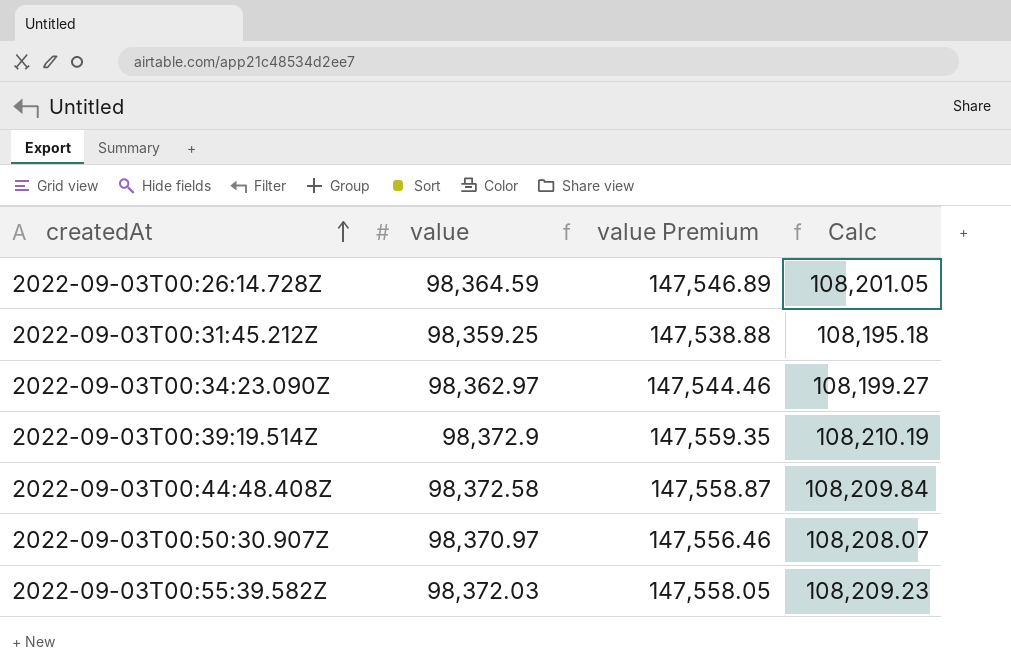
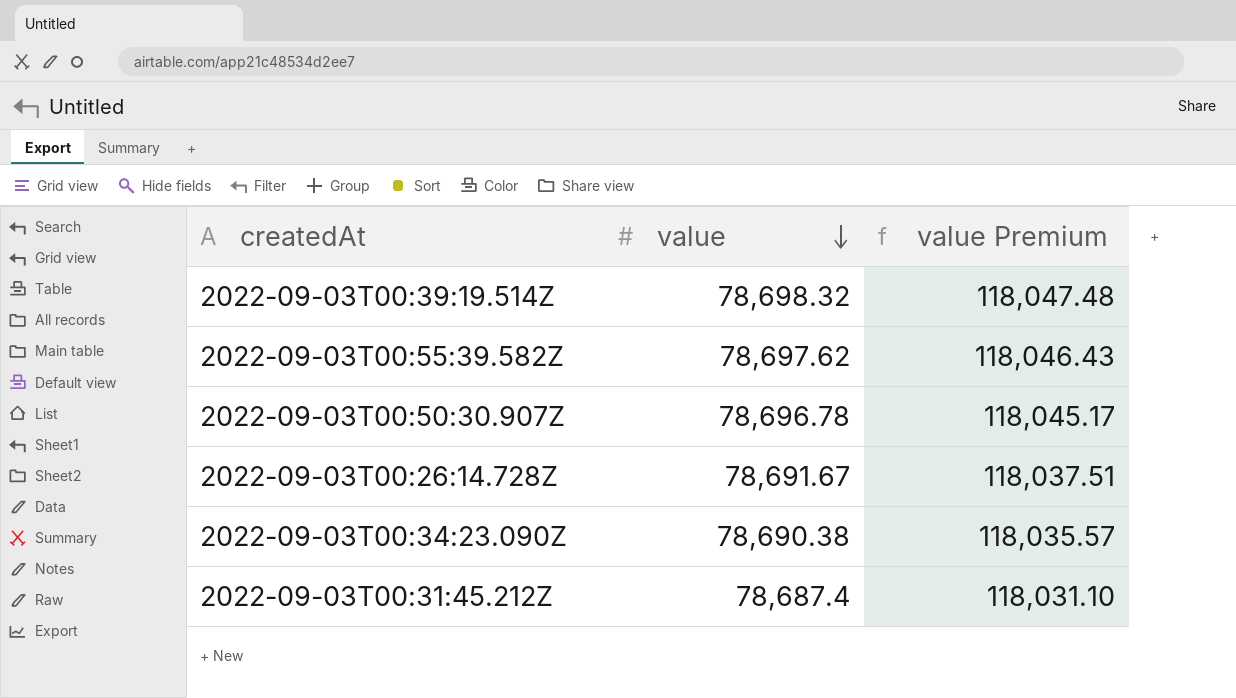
row order: createdAt ascending -> value descending
column Calc | formula: [value] * 1.1 -> none
row 2022-09-03T00:44:48.408Z: 98,372.58 | 147,558.87 | 108,209.84 -> none
2022-09-03T00:39:19.514Z | value: 98,372.9 -> 78,698.32
2022-09-03T00:39:19.514Z | value Premium: 147,559.35 -> 118,047.48
2022-09-03T00:55:39.582Z | value: 98,372.03 -> 78,697.62
2022-09-03T00:55:39.582Z | value Premium: 147,558.05 -> 118,046.43
2022-09-03T00:50:30.907Z | value: 98,370.97 -> 78,696.78
2022-09-03T00:50:30.907Z | value Premium: 147,556.46 -> 118,045.17
2022-09-03T00:26:14.728Z | value: 98,364.59 -> 78,691.67
2022-09-03T00:26:14.728Z | value Premium: 147,546.89 -> 118,037.51
2022-09-03T00:34:23.090Z | value: 98,362.97 -> 78,690.38
2022-09-03T00:34:23.090Z | value Premium: 147,544.46 -> 118,035.57
2022-09-03T00:31:45.212Z | value: 98,359.25 -> 78,687.4
2022-09-03T00:31:45.212Z | value Premium: 147,538.88 -> 118,031.10

